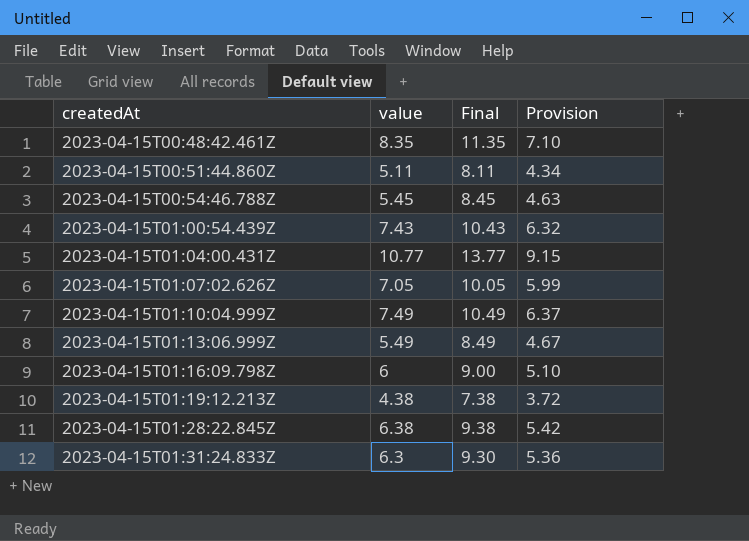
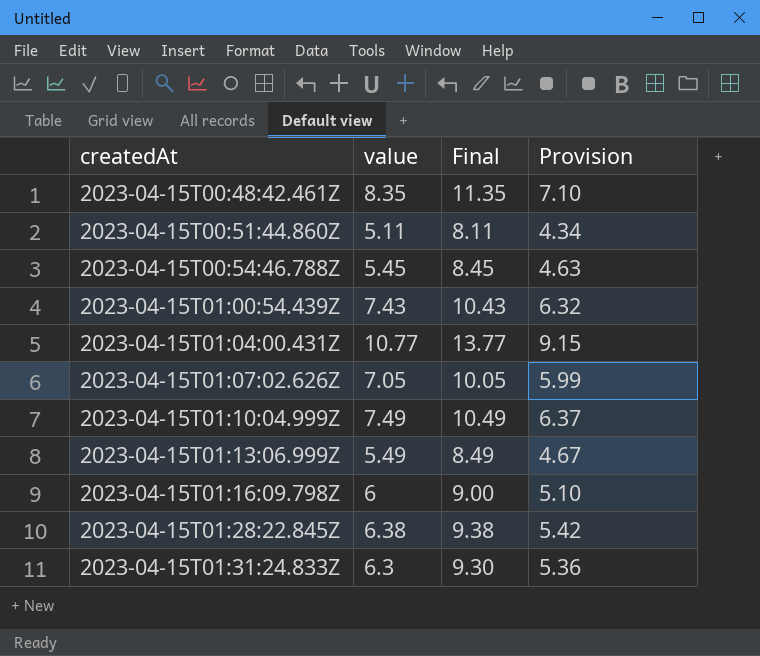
row 2023-04-15T01:19:12.213Z: 4.38 | 7.38 | 3.72 -> none

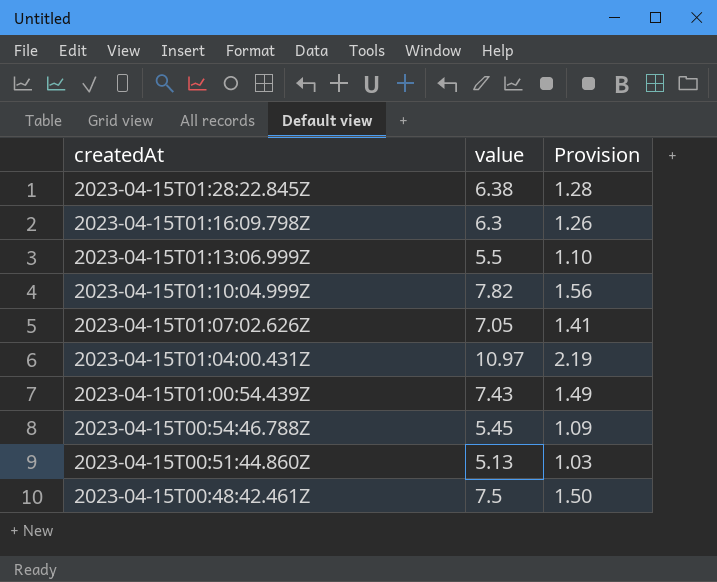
row order: createdAt ascending -> createdAt descending
column Final | formula: [value] + 3 -> none
column Provision | formula: [value] * 0.85 -> [value] * 0.2
row 2023-04-15T01:31:24.833Z: 6.3 | 9.30 | 5.36 -> none
2023-04-15T01:16:09.798Z | value: 6 -> 6.3
2023-04-15T01:13:06.999Z | value: 5.49 -> 5.5
2023-04-15T01:10:04.999Z | value: 7.49 -> 7.82
2023-04-15T01:04:00.431Z | value: 10.77 -> 10.97
2023-04-15T00:51:44.860Z | value: 5.11 -> 5.13
2023-04-15T00:48:42.461Z | value: 8.35 -> 7.5

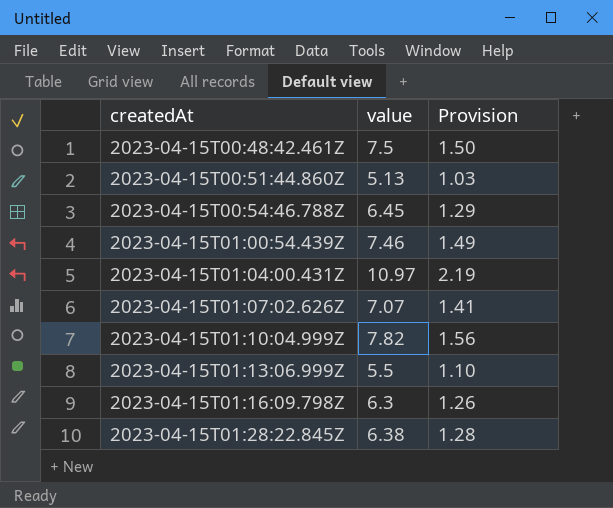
row order: createdAt descending -> createdAt ascending
2023-04-15T00:54:46.788Z | value: 5.45 -> 6.45
2023-04-15T00:54:46.788Z | Provision: 1.09 -> 1.29
2023-04-15T01:00:54.439Z | value: 7.43 -> 7.46
2023-04-15T01:07:02.626Z | value: 7.05 -> 7.07

